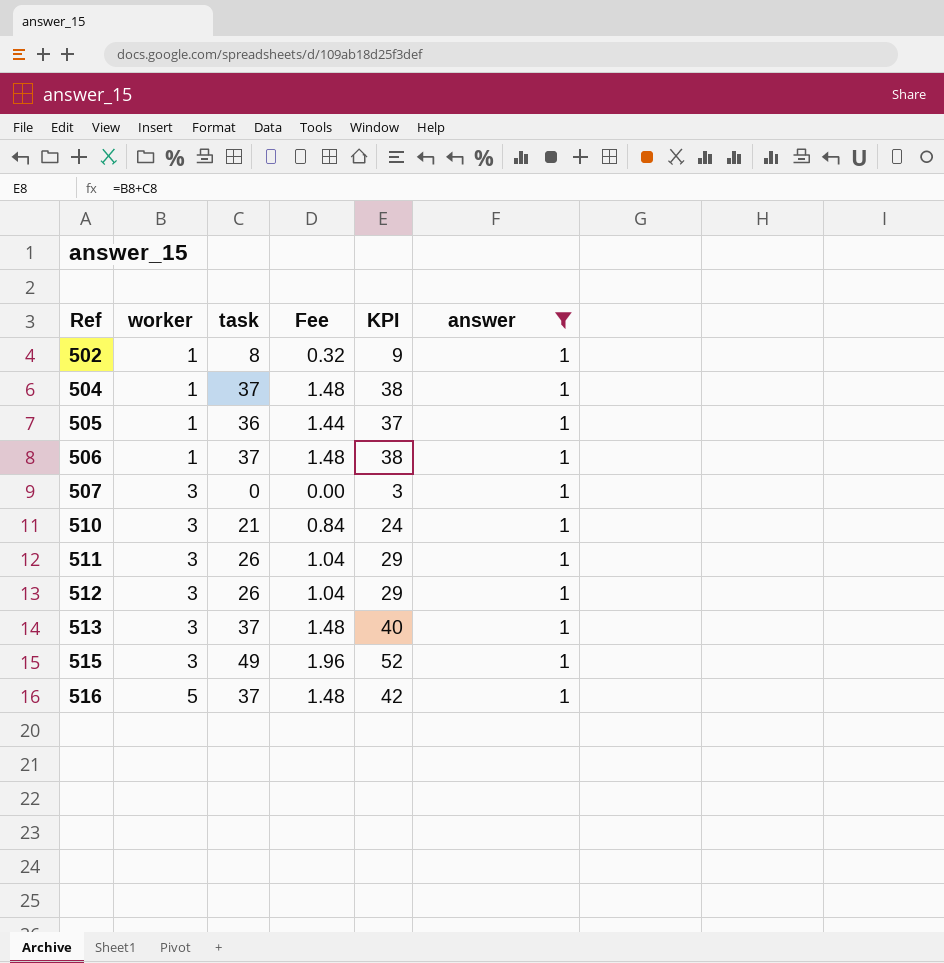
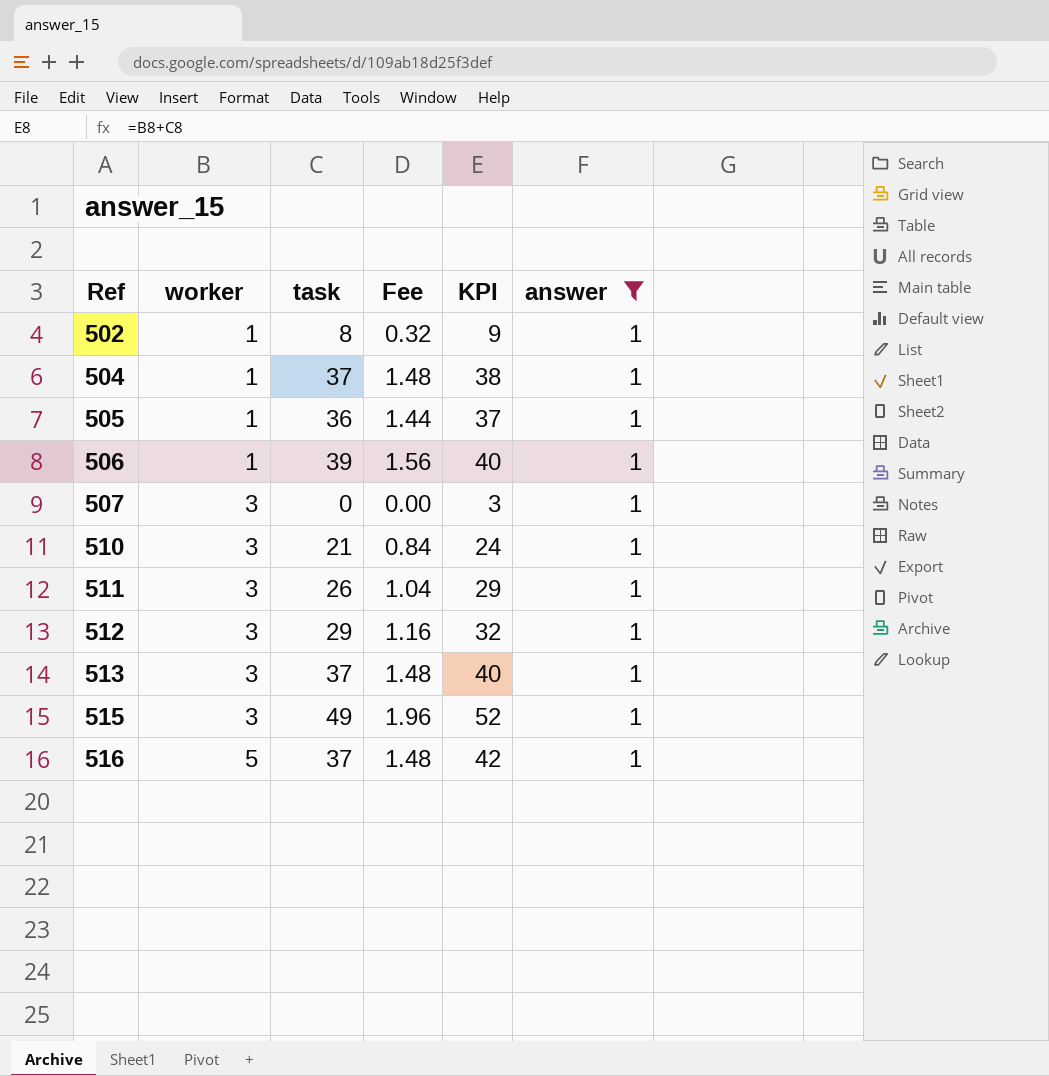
506 | task: 37 -> 39
506 | Fee: 1.48 -> 1.56
506 | KPI: 38 -> 40
512 | task: 26 -> 29
512 | Fee: 1.04 -> 1.16
512 | KPI: 29 -> 32

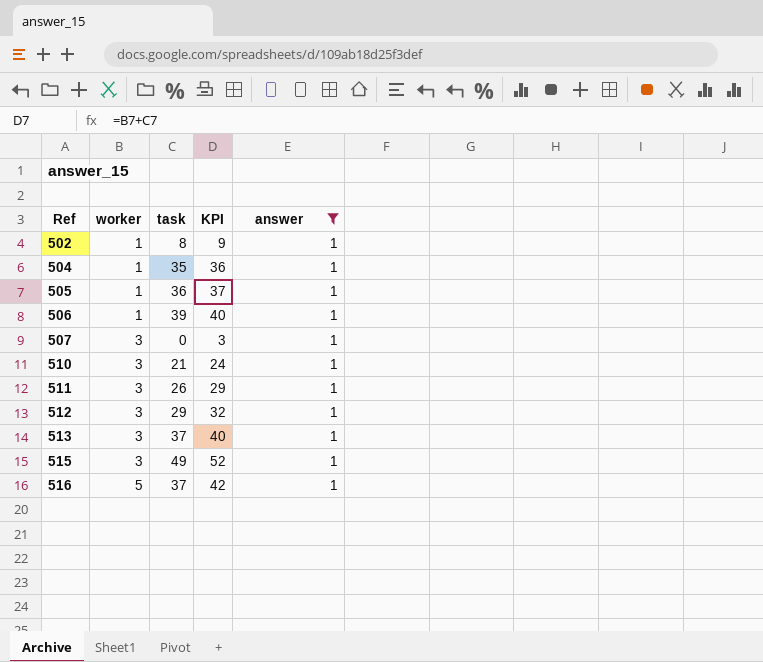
column Fee | formula: [task] * 0.04 -> none
504 | task: 37 -> 35
504 | KPI: 38 -> 36

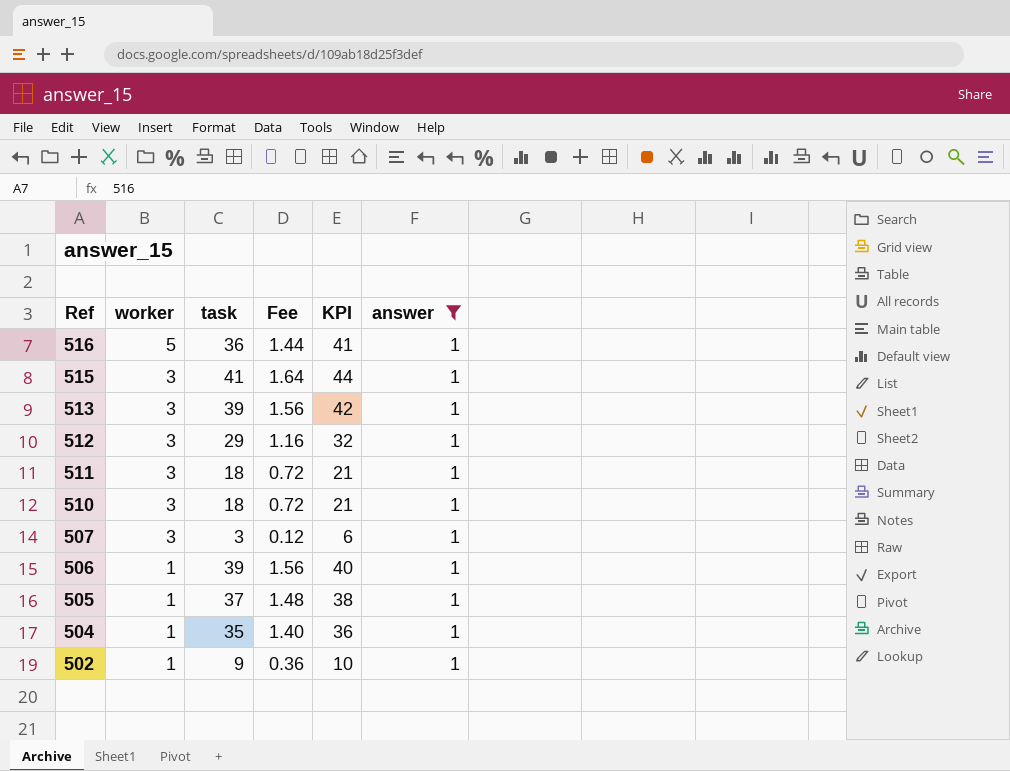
row order: Ref ascending -> Ref descending
column Fee | formula: none -> [task] * 0.04
516 | task: 37 -> 36
516 | KPI: 42 -> 41
515 | task: 49 -> 41
515 | KPI: 52 -> 44
513 | task: 37 -> 39
513 | KPI: 40 -> 42
511 | task: 26 -> 18
511 | KPI: 29 -> 21
510 | task: 21 -> 18
510 | KPI: 24 -> 21
507 | task: 0 -> 3
507 | KPI: 3 -> 6
505 | task: 36 -> 37
505 | KPI: 37 -> 38
502 | task: 8 -> 9
502 | KPI: 9 -> 10

